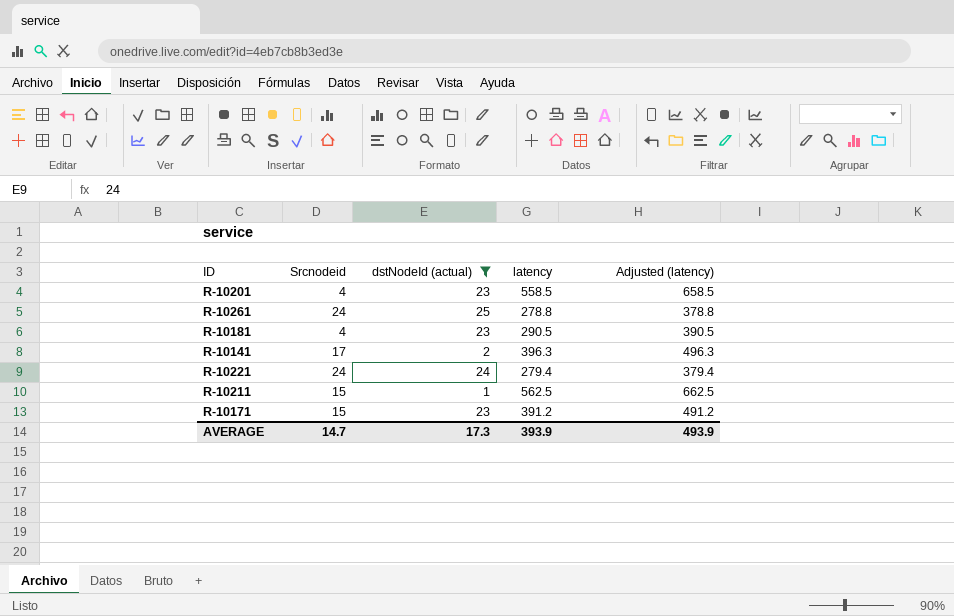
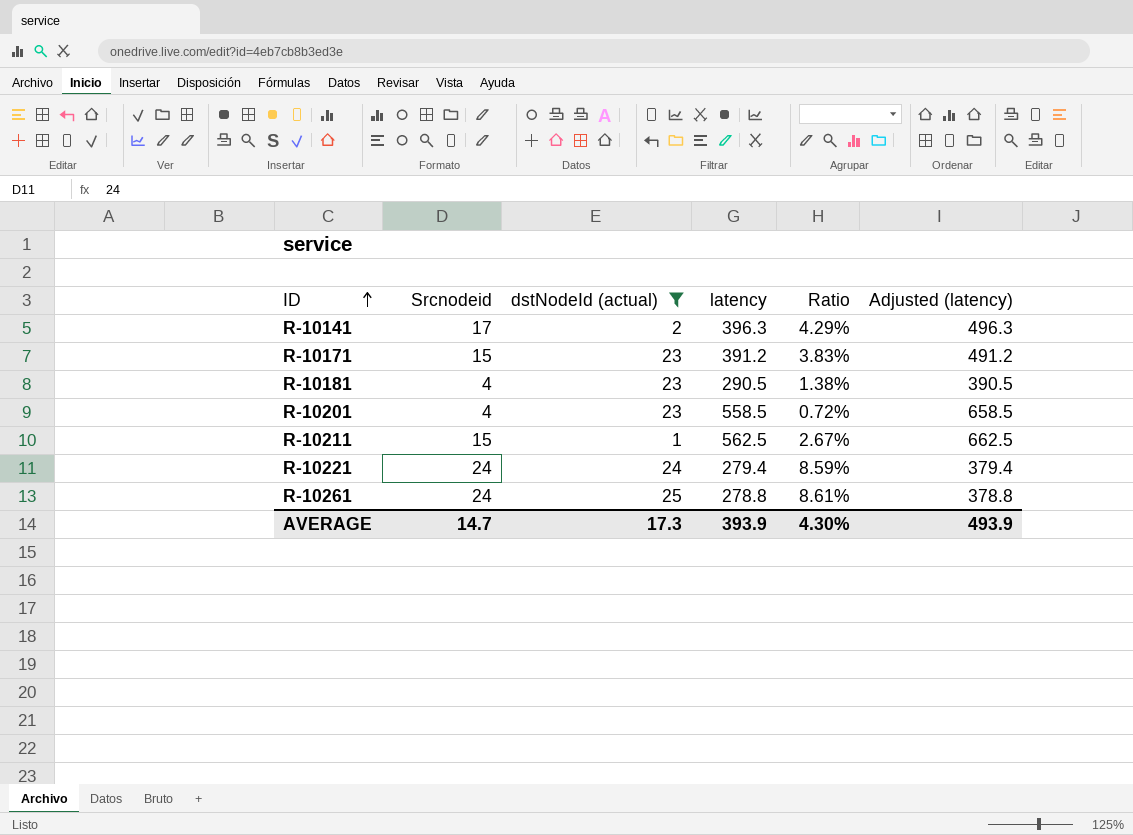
row order: none -> ID ascending
column Ratio | formula: none -> [Srcnodeid] / [latency]

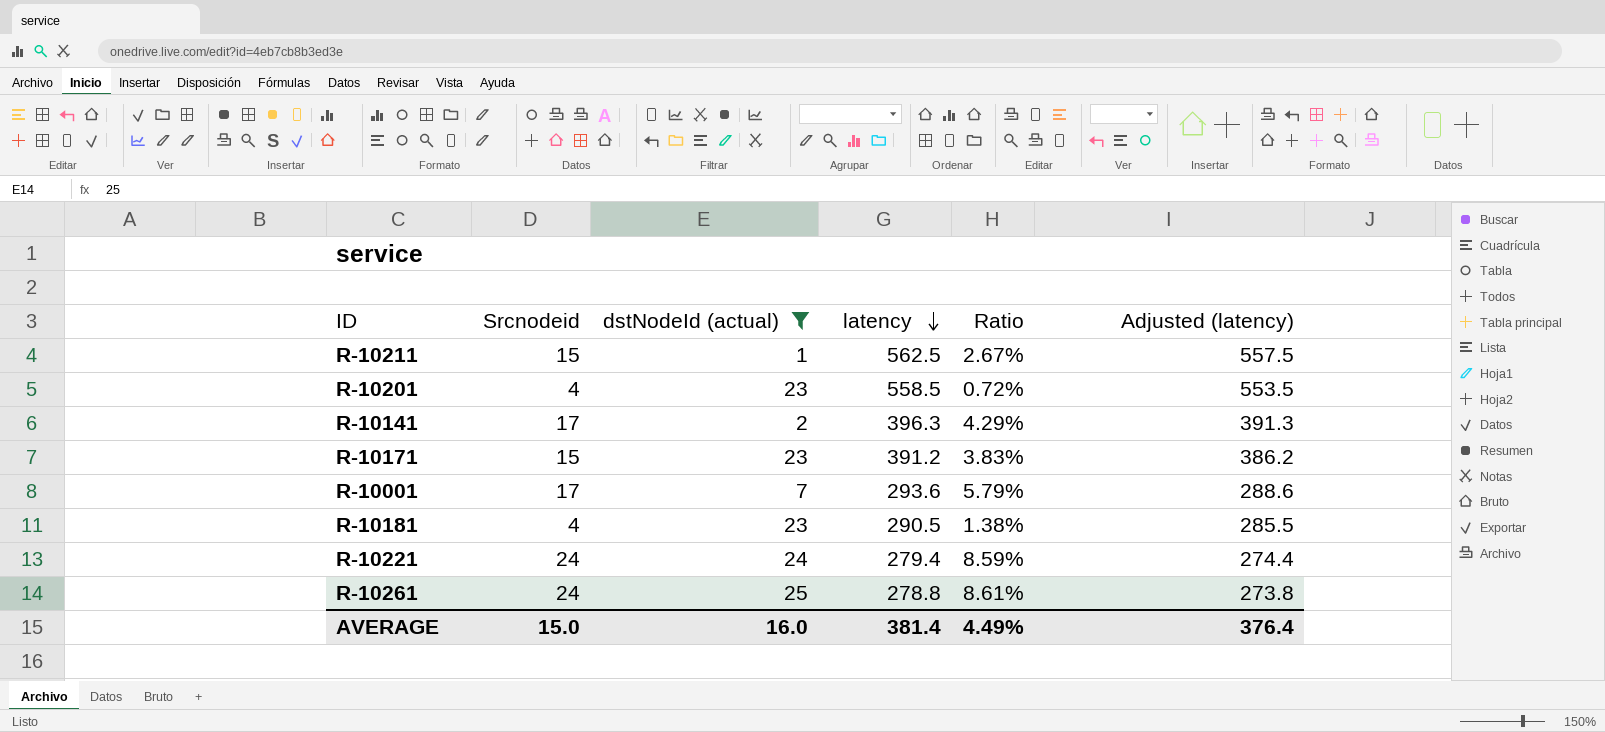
row order: ID ascending -> latency descending
column Adjusted (latency) | formula: [latency] + 100 -> [latency] - 5
row R-10001: none -> 17 | 7 | 293.6 | 5.79% | 288.6
AVERAGE | Srcnodeid: 14.7 -> 15.0
AVERAGE | dstNodeId (actual): 17.3 -> 16.0
AVERAGE | latency: 393.9 -> 381.4
AVERAGE | Ratio: 4.30% -> 4.49%
AVERAGE | Adjusted (latency): 493.9 -> 376.4

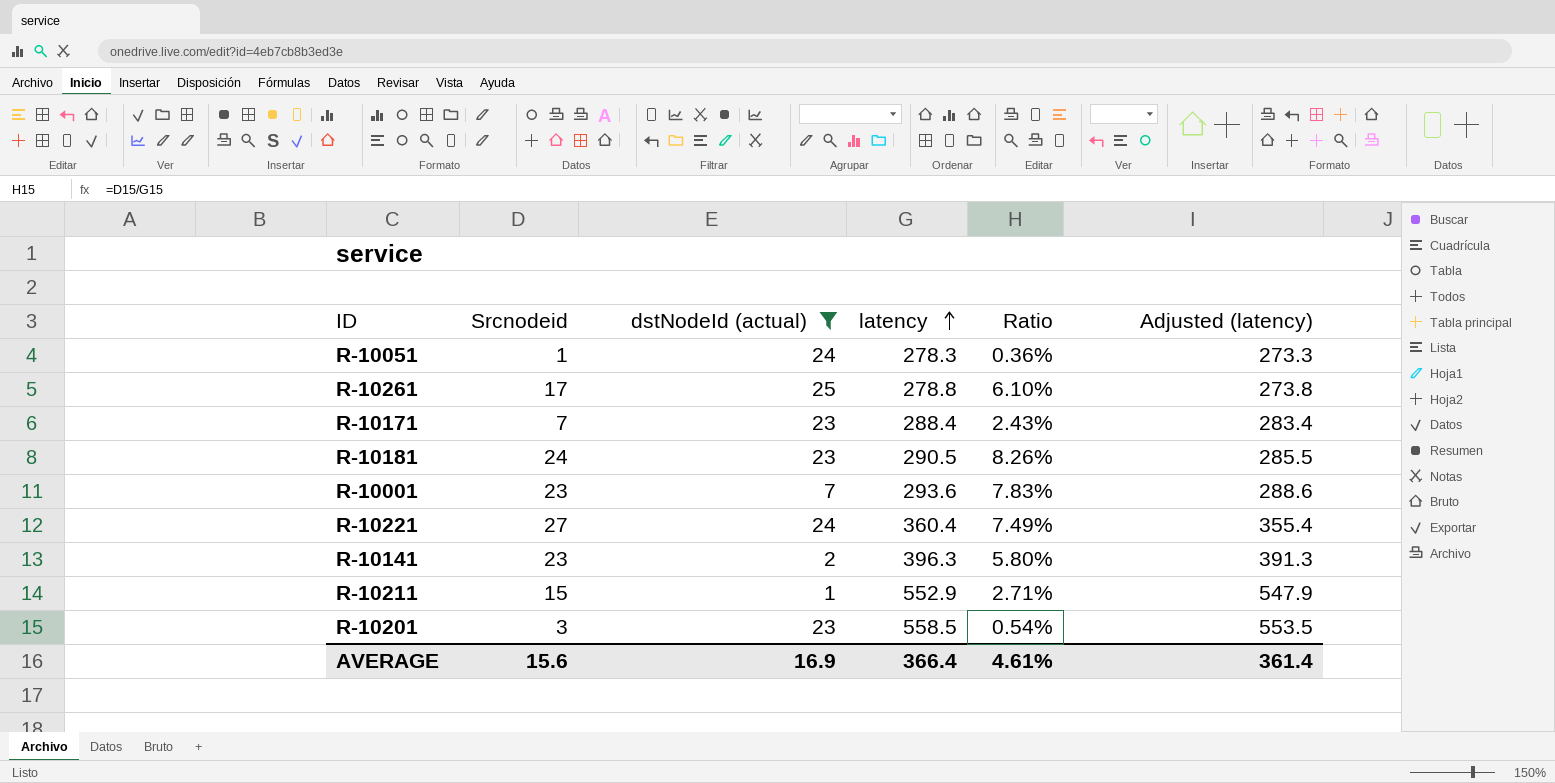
row order: latency descending -> latency ascending
row R-10051: none -> 1 | 24 | 278.3 | 0.36% | 273.3
R-10261 | Srcnodeid: 24 -> 17
R-10261 | Ratio: 8.61% -> 6.10%
R-10171 | Srcnodeid: 15 -> 7
R-10171 | latency: 391.2 -> 288.4
R-10171 | Ratio: 3.83% -> 2.43%
R-10171 | Adjusted (latency): 386.2 -> 283.4
R-10181 | Srcnodeid: 4 -> 24
R-10181 | Ratio: 1.38% -> 8.26%
R-10001 | Srcnodeid: 17 -> 23
R-10001 | Ratio: 5.79% -> 7.83%
R-10221 | Srcnodeid: 24 -> 27
R-10221 | latency: 279.4 -> 360.4
R-10221 | Ratio: 8.59% -> 7.49%
R-10221 | Adjusted (latency): 274.4 -> 355.4
R-10141 | Srcnodeid: 17 -> 23
R-10141 | Ratio: 4.29% -> 5.80%
R-10211 | latency: 562.5 -> 552.9
R-10211 | Ratio: 2.67% -> 2.71%
R-10211 | Adjusted (latency): 557.5 -> 547.9
R-10201 | Srcnodeid: 4 -> 3
R-10201 | Ratio: 0.72% -> 0.54%
AVERAGE | Srcnodeid: 15.0 -> 15.6
AVERAGE | dstNodeId (actual): 16.0 -> 16.9
AVERAGE | latency: 381.4 -> 366.4
AVERAGE | Ratio: 4.49% -> 4.61%
AVERAGE | Adjusted (latency): 376.4 -> 361.4

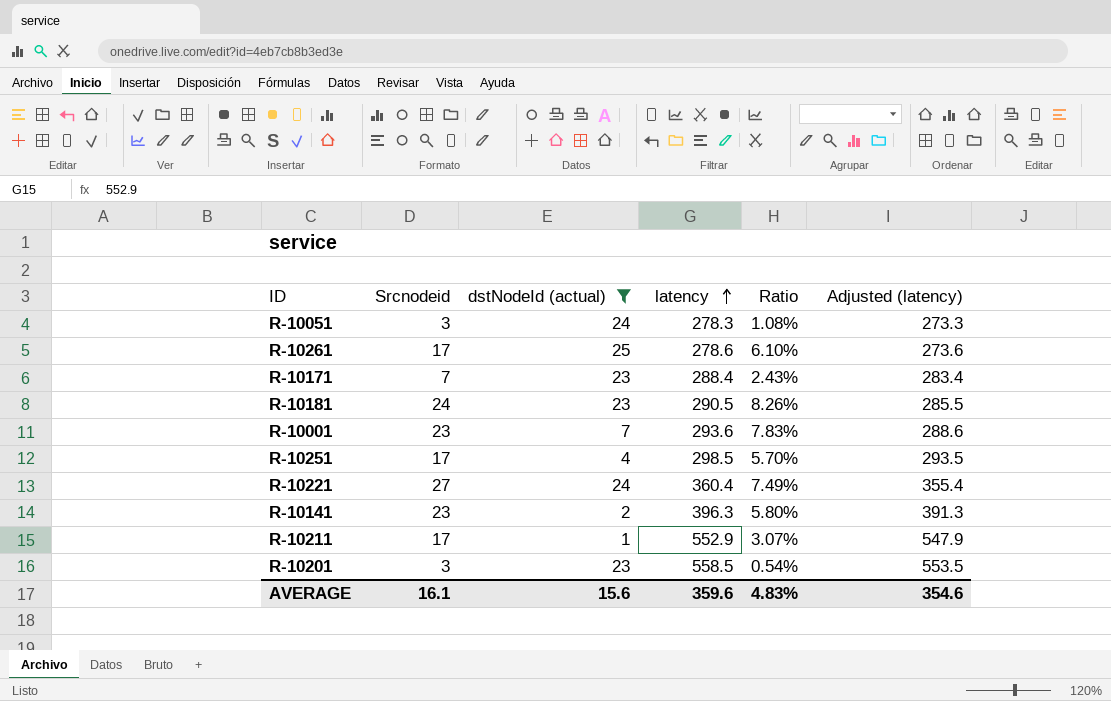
R-10051 | Srcnodeid: 1 -> 3
R-10051 | Ratio: 0.36% -> 1.08%
R-10261 | latency: 278.8 -> 278.6
R-10261 | Adjusted (latency): 273.8 -> 273.6
row R-10251: none -> 17 | 4 | 298.5 | 5.70% | 293.5
R-10211 | Srcnodeid: 15 -> 17
R-10211 | Ratio: 2.71% -> 3.07%
AVERAGE | Srcnodeid: 15.6 -> 16.1
AVERAGE | dstNodeId (actual): 16.9 -> 15.6
AVERAGE | latency: 366.4 -> 359.6
AVERAGE | Ratio: 4.61% -> 4.83%
AVERAGE | Adjusted (latency): 361.4 -> 354.6

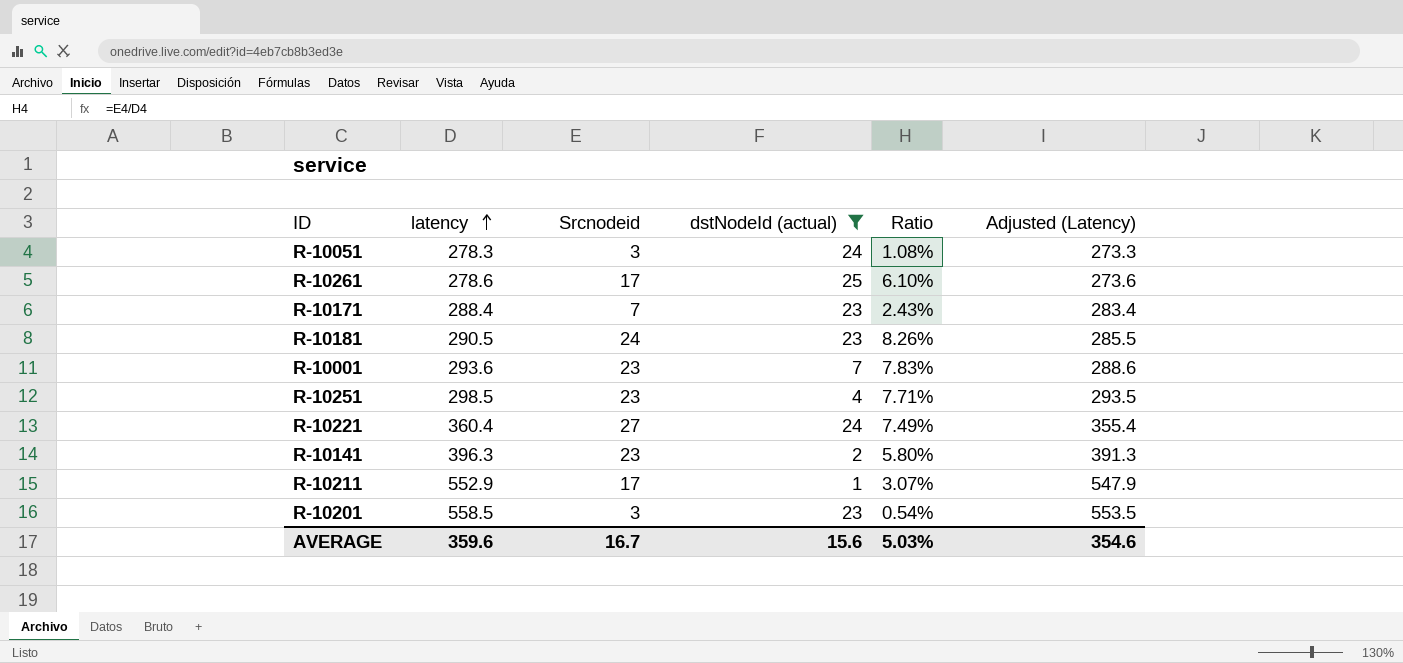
column latency | position: 4 -> 2
column name: Adjusted (latency) -> Adjusted (Latency)
R-10251 | Srcnodeid: 17 -> 23
R-10251 | Ratio: 5.70% -> 7.71%
AVERAGE | Srcnodeid: 16.1 -> 16.7
AVERAGE | Ratio: 4.83% -> 5.03%

